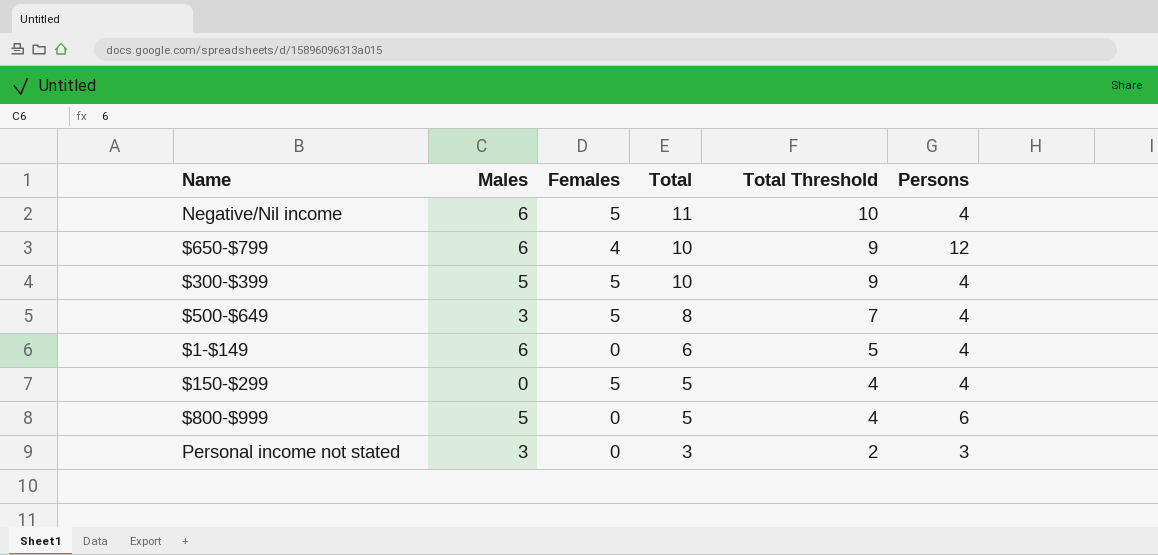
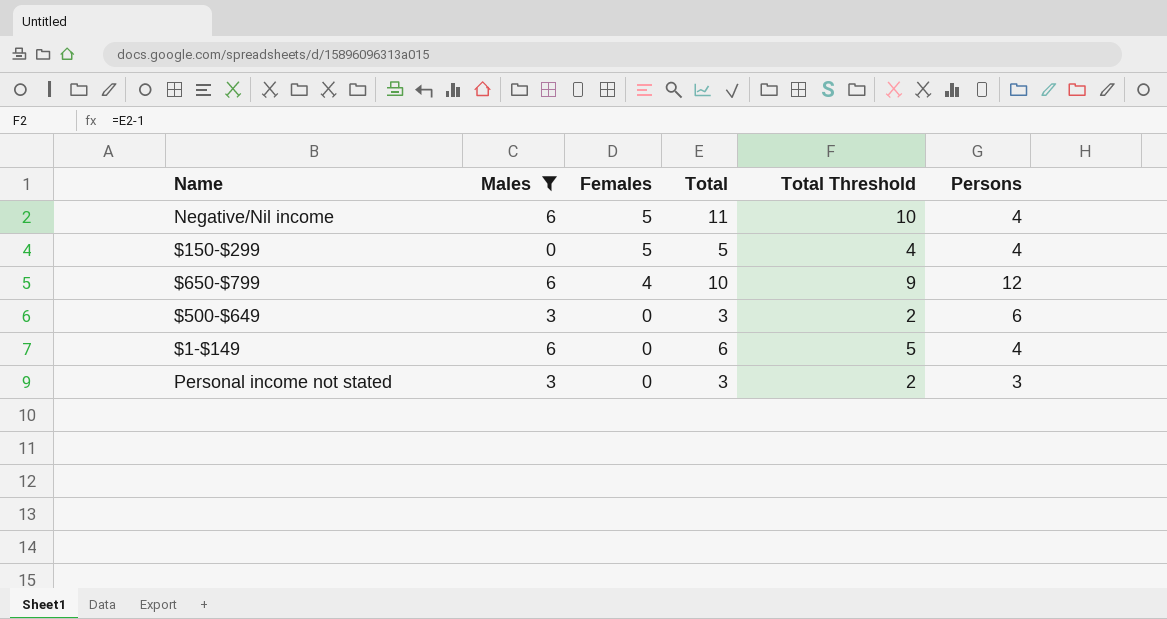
filter: none -> Males != 5
row order: Total descending -> Females descending
$500-$649 | Females: 5 -> 0
$500-$649 | Total: 8 -> 3
$500-$649 | Total Threshold: 7 -> 2
$500-$649 | Persons: 4 -> 6

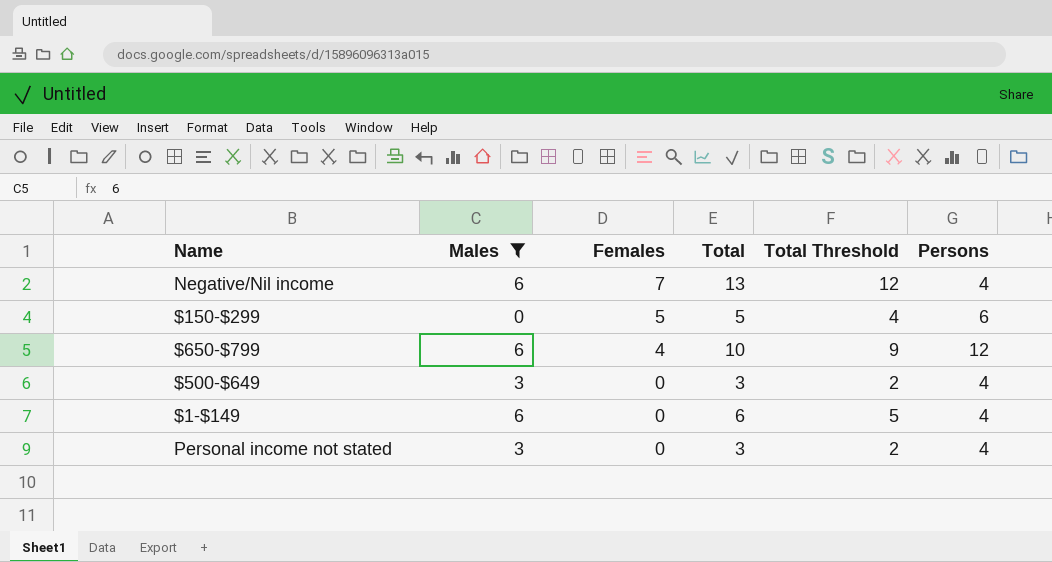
Negative/Nil income | Females: 5 -> 7
Negative/Nil income | Total: 11 -> 13
Negative/Nil income | Total Threshold: 10 -> 12
$150-$299 | Persons: 4 -> 6
$500-$649 | Persons: 6 -> 4
Personal income not stated | Persons: 3 -> 4

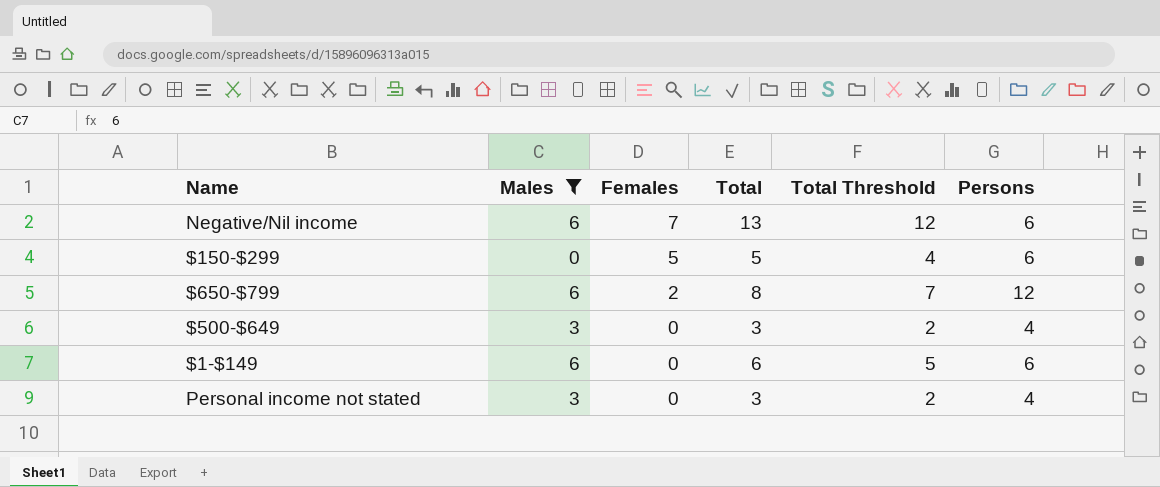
Negative/Nil income | Persons: 4 -> 6
$650-$799 | Females: 4 -> 2
$650-$799 | Total: 10 -> 8
$650-$799 | Total Threshold: 9 -> 7
$1-$149 | Persons: 4 -> 6

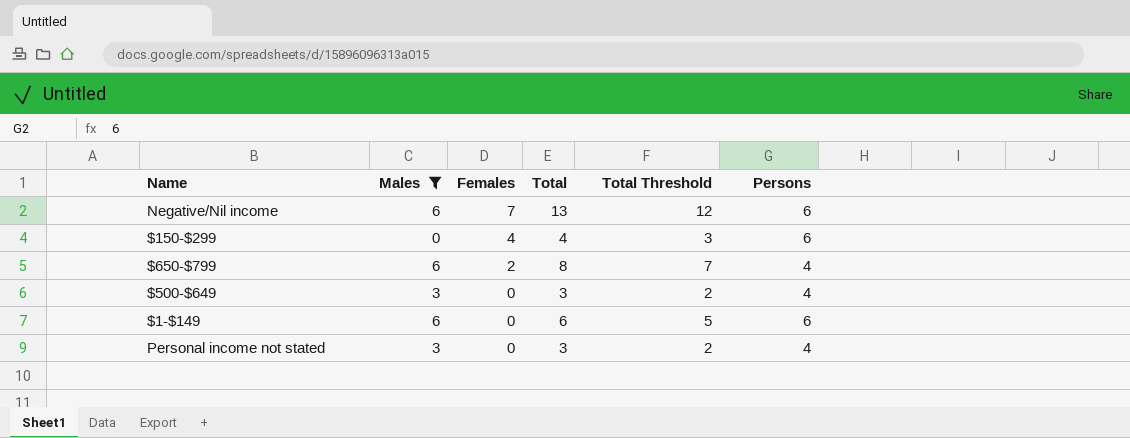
$150-$299 | Females: 5 -> 4
$150-$299 | Total: 5 -> 4
$150-$299 | Total Threshold: 4 -> 3
$650-$799 | Persons: 12 -> 4

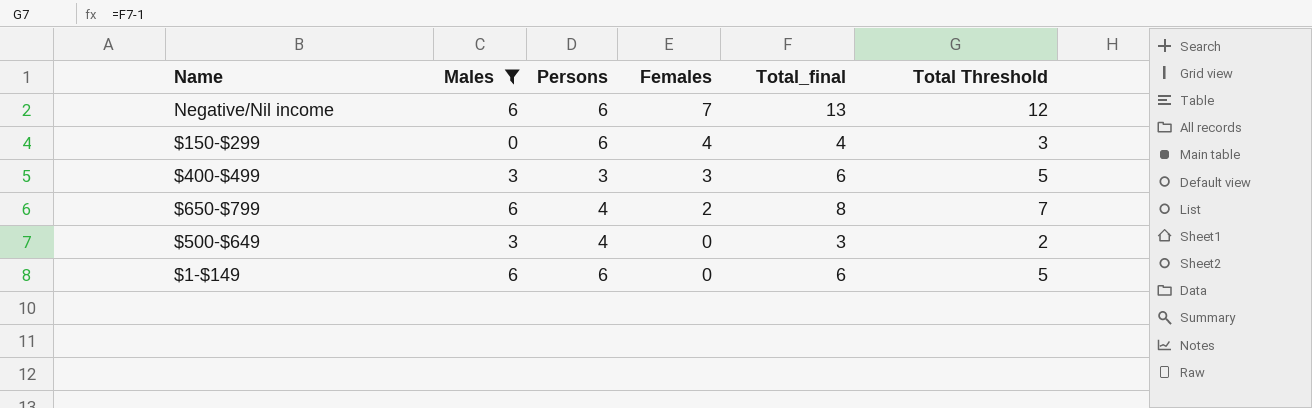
column Persons | position: 6 -> 3
column name: Total -> Total_final
row Personal income not stated: 3 | 0 | 3 | 2 | 4 -> none
row $400-$499: none -> 3 | 3 | 3 | 6 | 5

